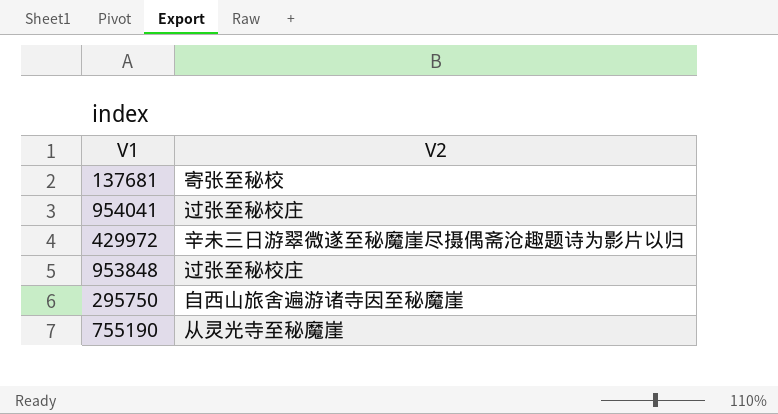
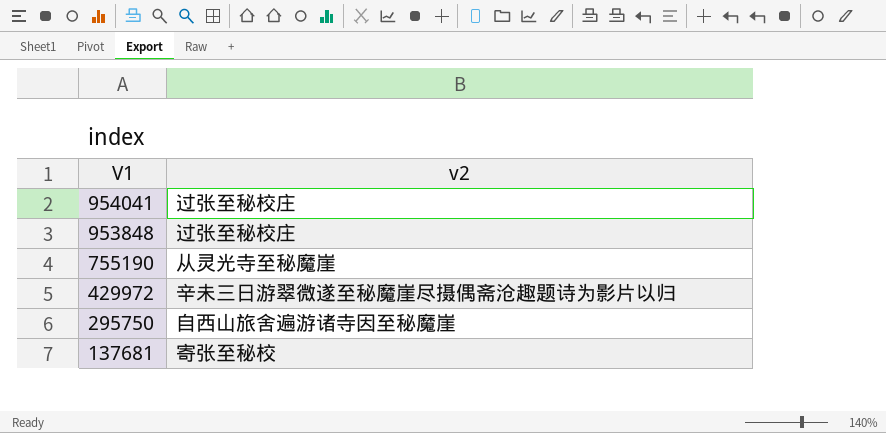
row order: none -> V1 descending
column name: V2 -> v2

